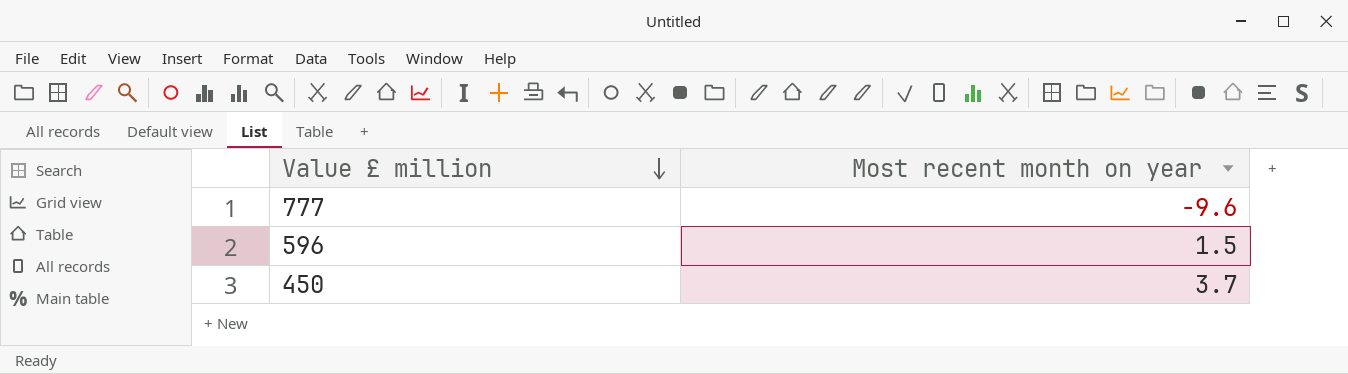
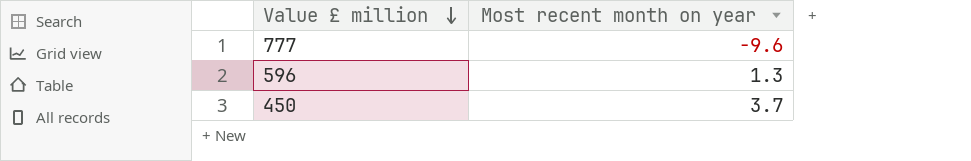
596 | Most recent month on year: 1.5 -> 1.3

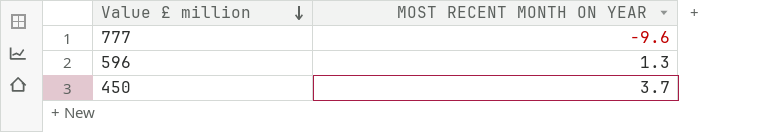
column name: Most recent month on year -> MOST RECENT MONTH ON YEAR

